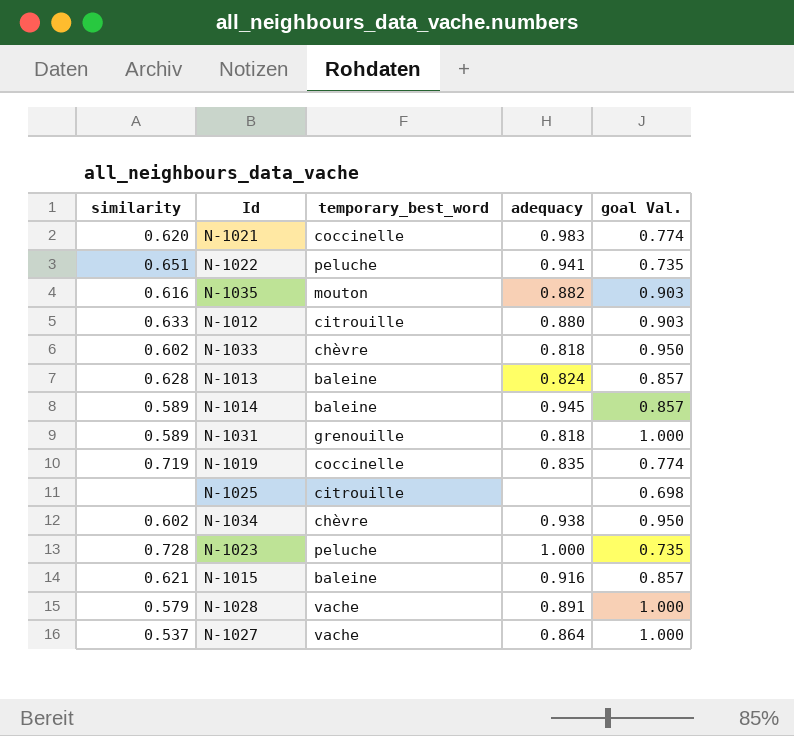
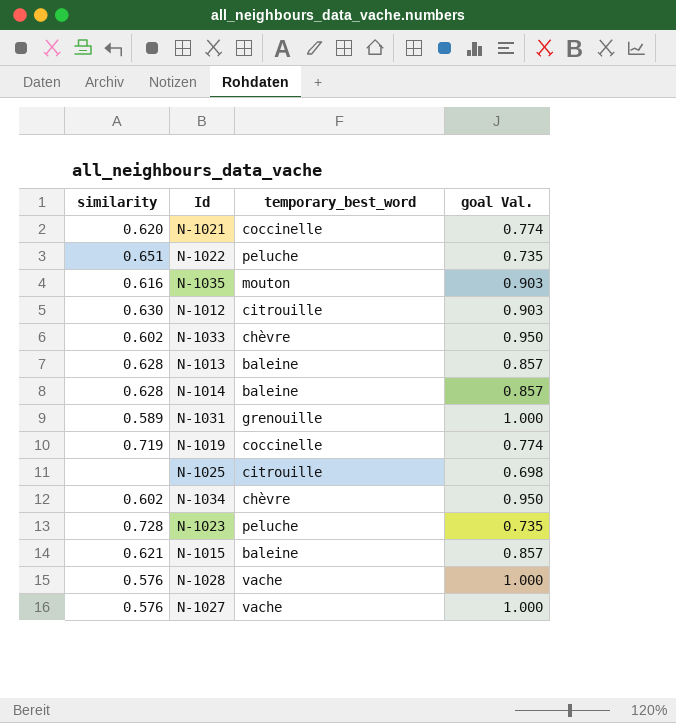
column adequacy | position: 4 -> none
N-1012 | similarity: 0.633 -> 0.630
N-1014 | similarity: 0.589 -> 0.628
N-1028 | similarity: 0.579 -> 0.576
N-1027 | similarity: 0.537 -> 0.576

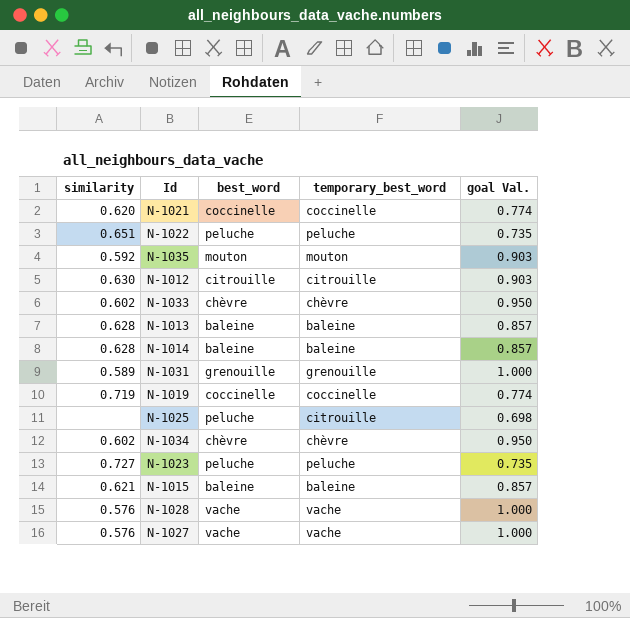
column best_word | position: none -> 3
N-1035 | similarity: 0.616 -> 0.592
N-1023 | similarity: 0.728 -> 0.727

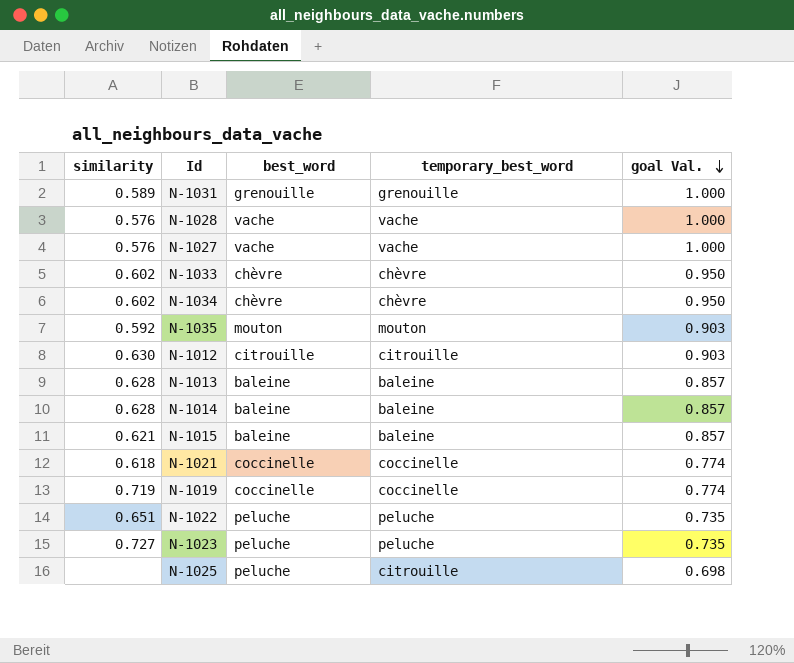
row order: none -> goal Val. descending
N-1021 | similarity: 0.620 -> 0.618

